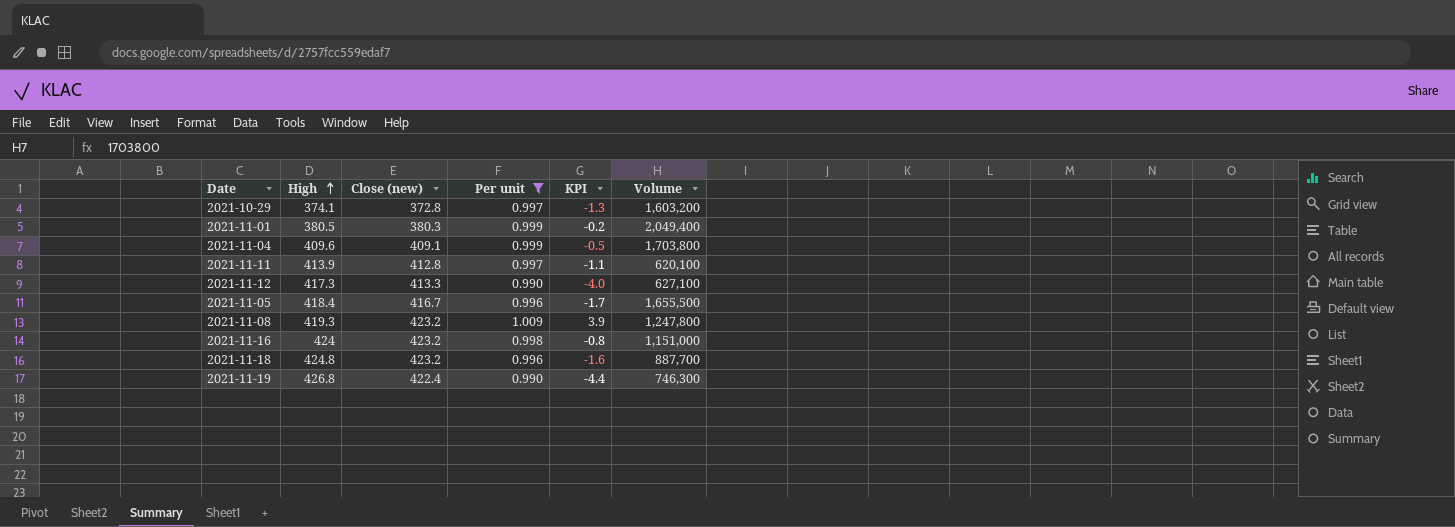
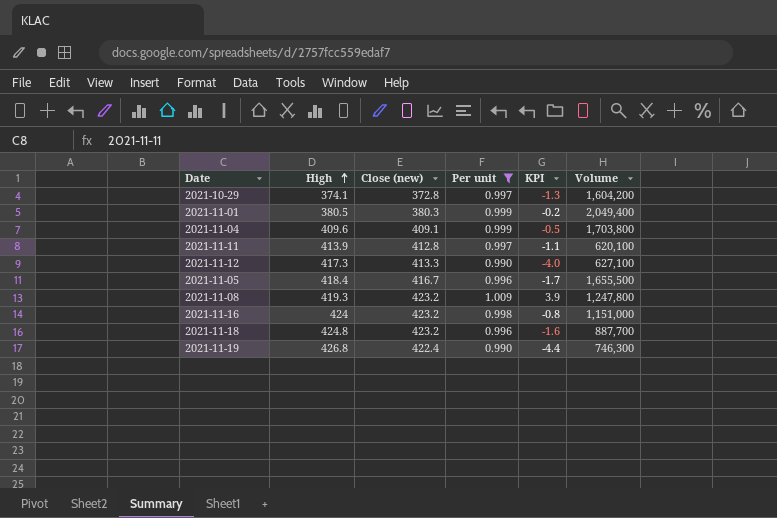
2021-10-29 | Volume: 1,603,200 -> 1,604,200

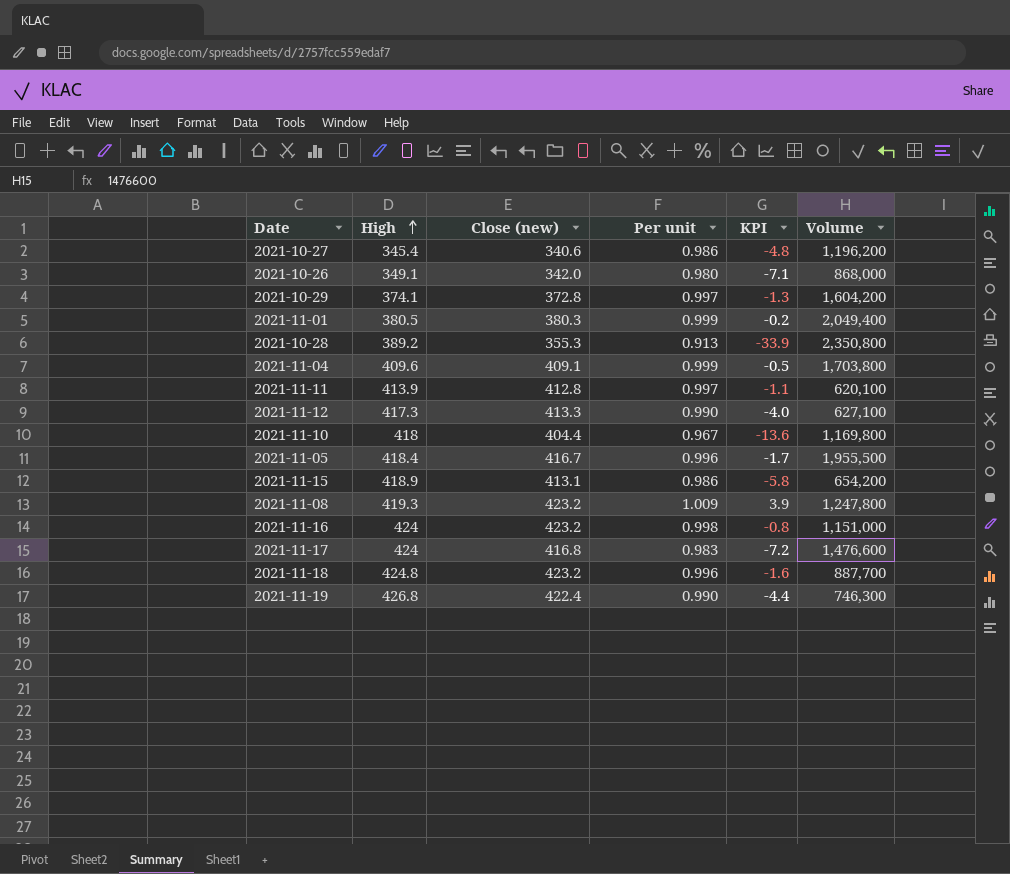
filter: Per unit >= 0.990 -> none
2021-11-05 | Volume: 1,655,500 -> 1,955,500

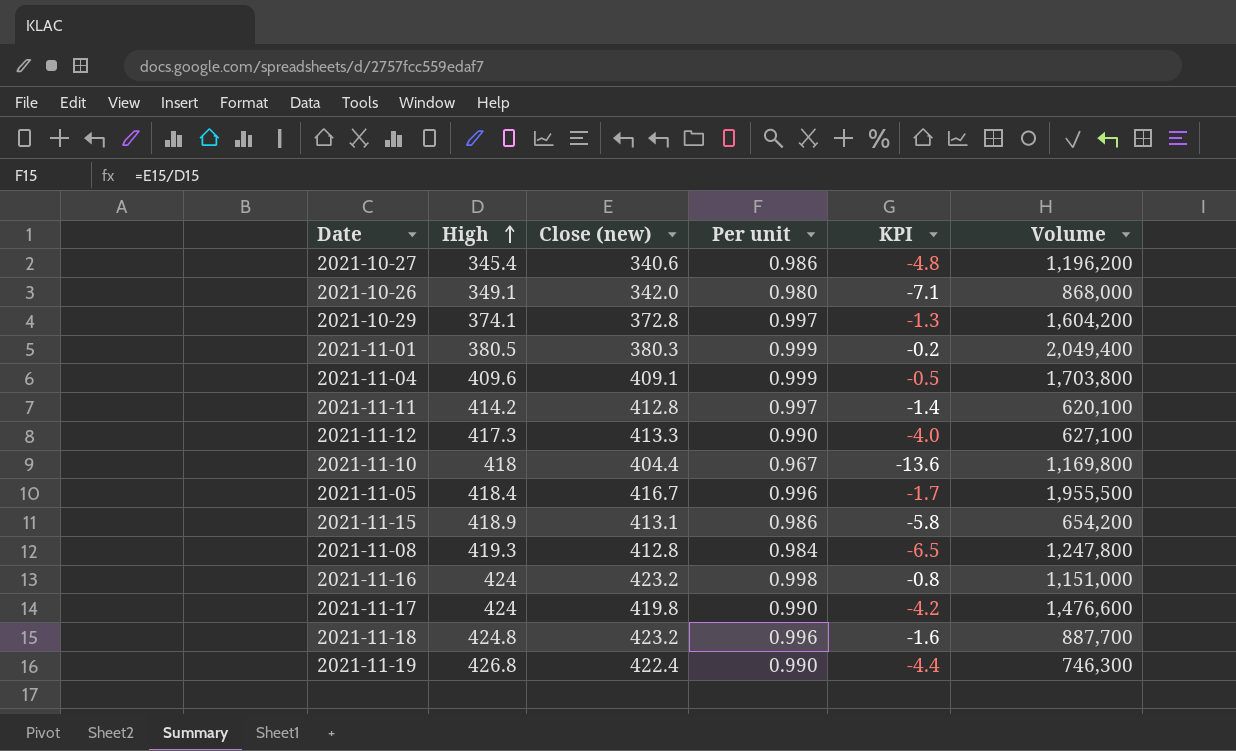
row 2021-10-28: 389.2 | 355.3 | 0.913 | -33.9 | 2,350,800 -> none
2021-11-11 | High: 413.9 -> 414.2
2021-11-11 | KPI: -1.1 -> -1.4
2021-11-08 | Close (new): 423.2 -> 412.8
2021-11-08 | Per unit: 1.009 -> 0.984
2021-11-08 | KPI: 3.9 -> -6.5
2021-11-17 | Close (new): 416.8 -> 419.8
2021-11-17 | Per unit: 0.983 -> 0.990
2021-11-17 | KPI: -7.2 -> -4.2

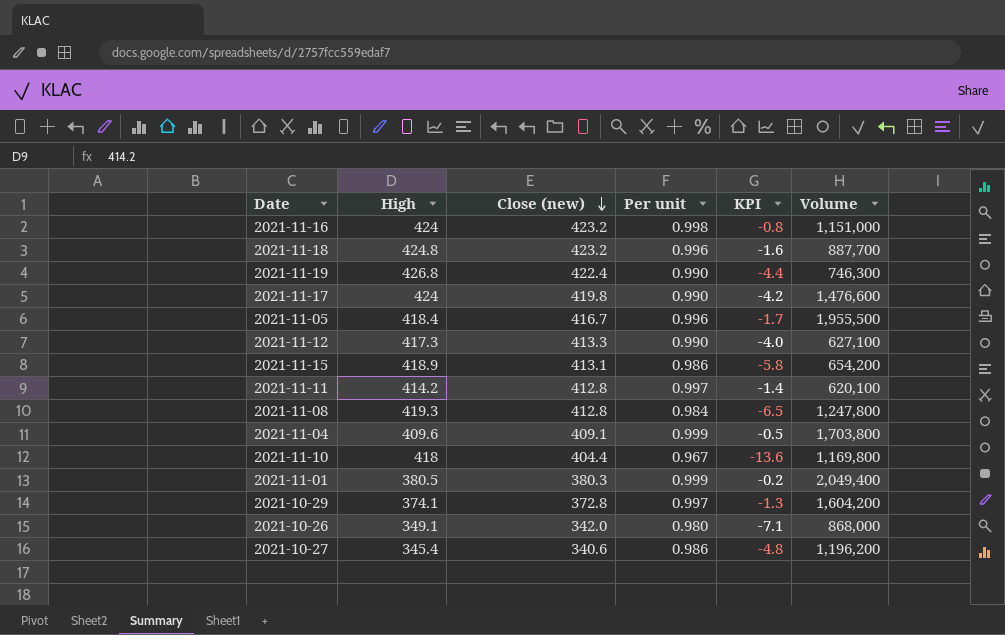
row order: High ascending -> Close (new) descending

